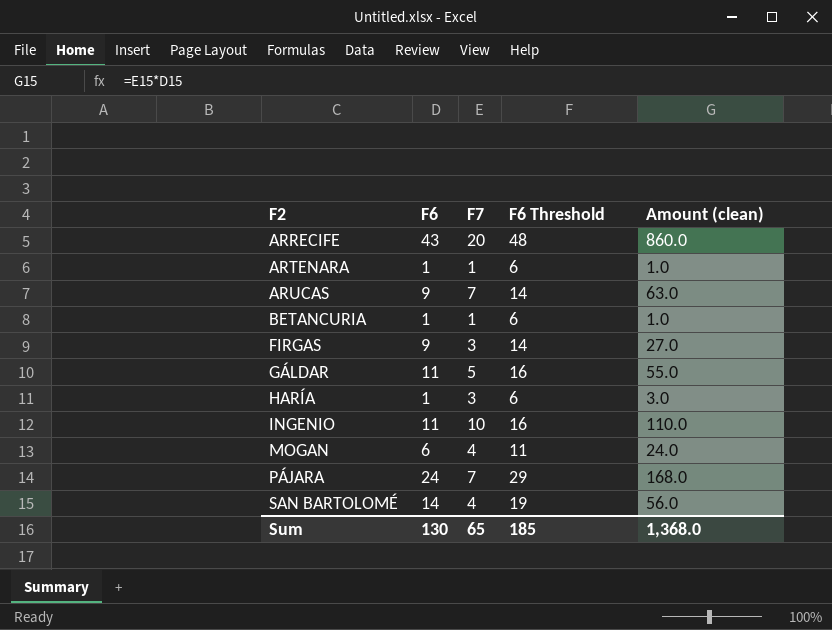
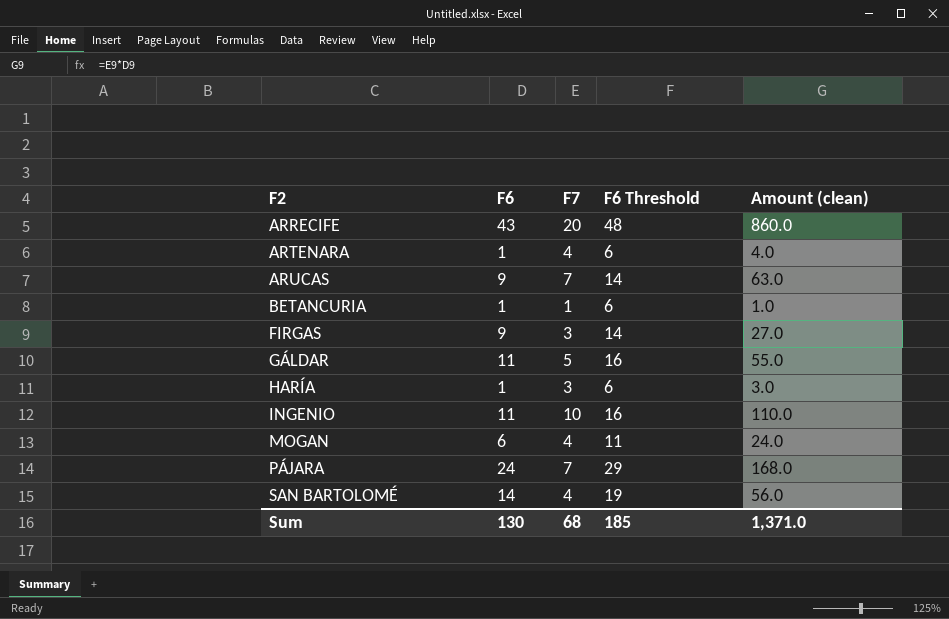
ARTENARA | F7: 1 -> 4
ARTENARA | Amount (clean): 1.0 -> 4.0
Sum | F7: 65 -> 68
Sum | Amount (clean): 1,368.0 -> 1,371.0

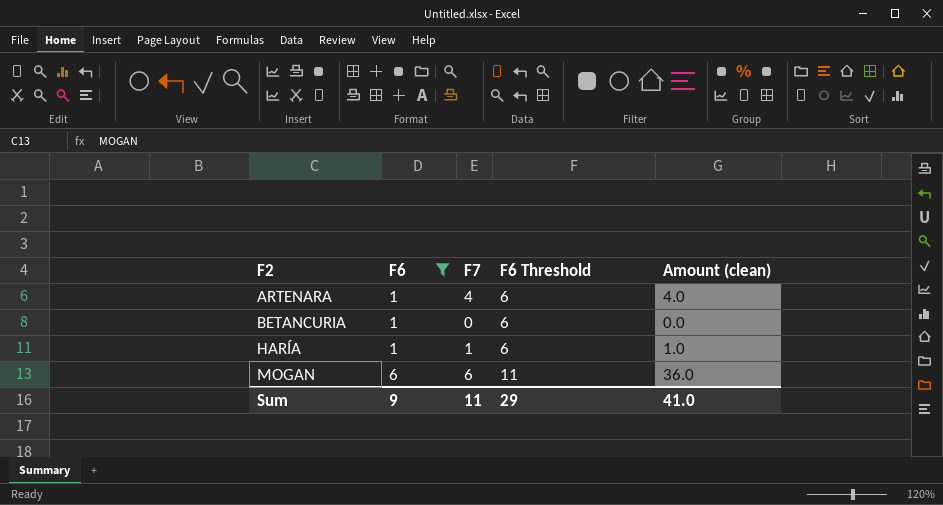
filter: none -> F6 <= 6
BETANCURIA | F7: 1 -> 0
BETANCURIA | Amount (clean): 1.0 -> 0.0
HARÍA | F7: 3 -> 1
HARÍA | Amount (clean): 3.0 -> 1.0
MOGAN | F7: 4 -> 6
MOGAN | Amount (clean): 24.0 -> 36.0
Sum | F6: 130 -> 9
Sum | F7: 68 -> 11
Sum | F6 Threshold: 185 -> 29
Sum | Amount (clean): 1,371.0 -> 41.0

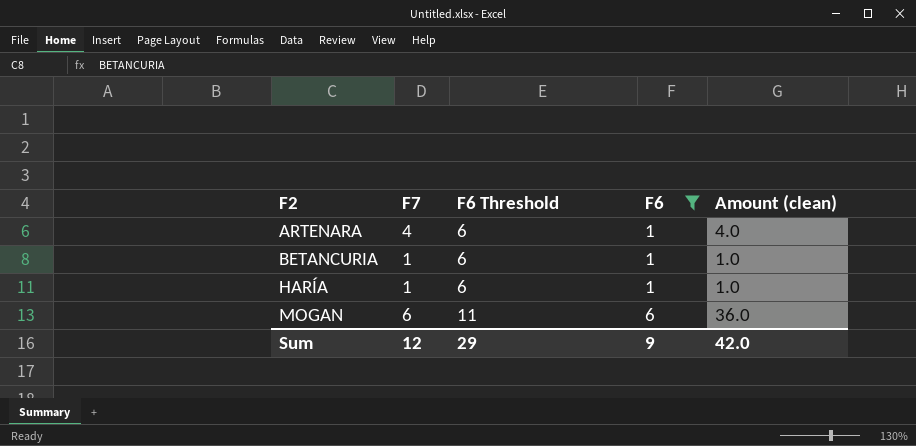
column F6 | position: 2 -> 4
BETANCURIA | F7: 0 -> 1
BETANCURIA | Amount (clean): 0.0 -> 1.0
Sum | F7: 11 -> 12
Sum | Amount (clean): 41.0 -> 42.0

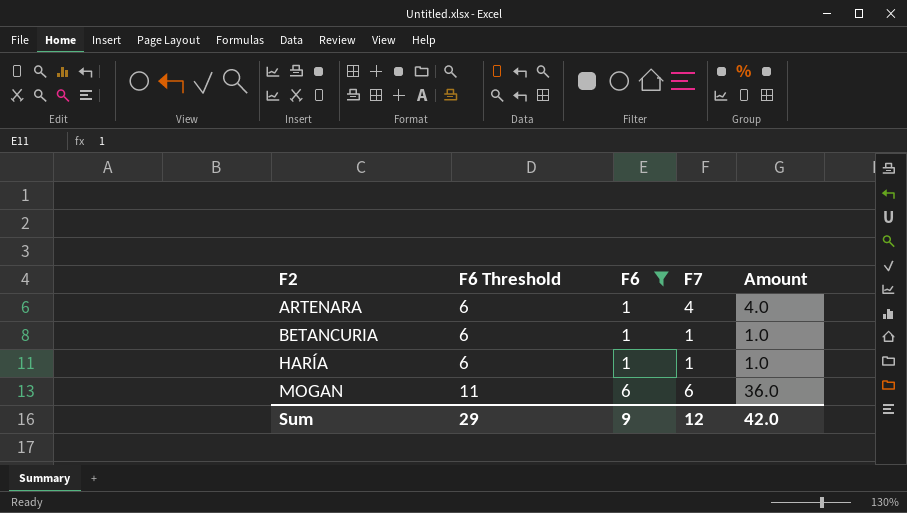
column F7 | position: 2 -> 4
column name: Amount (clean) -> Amount

